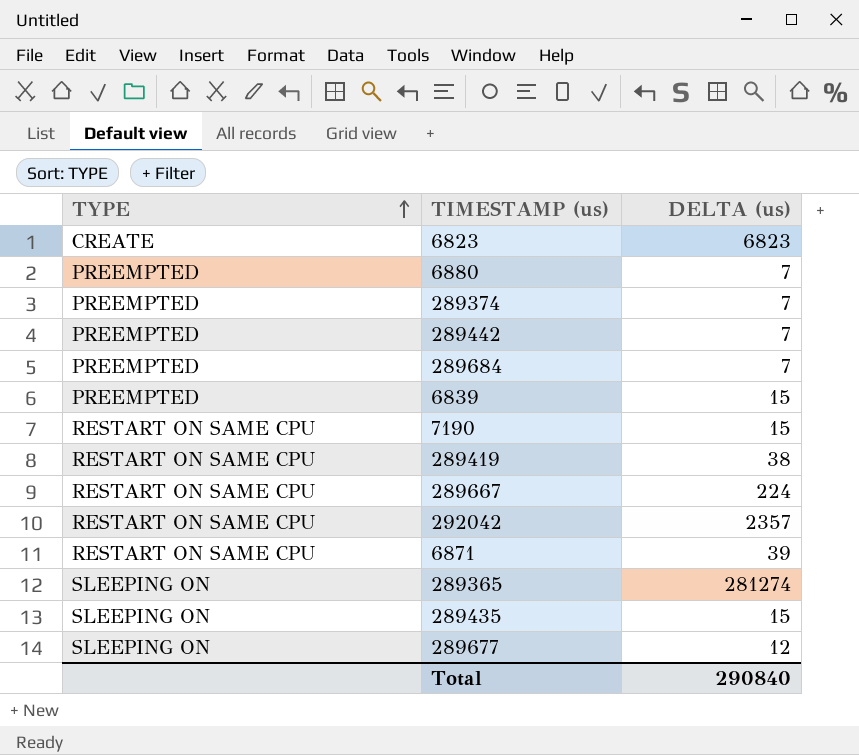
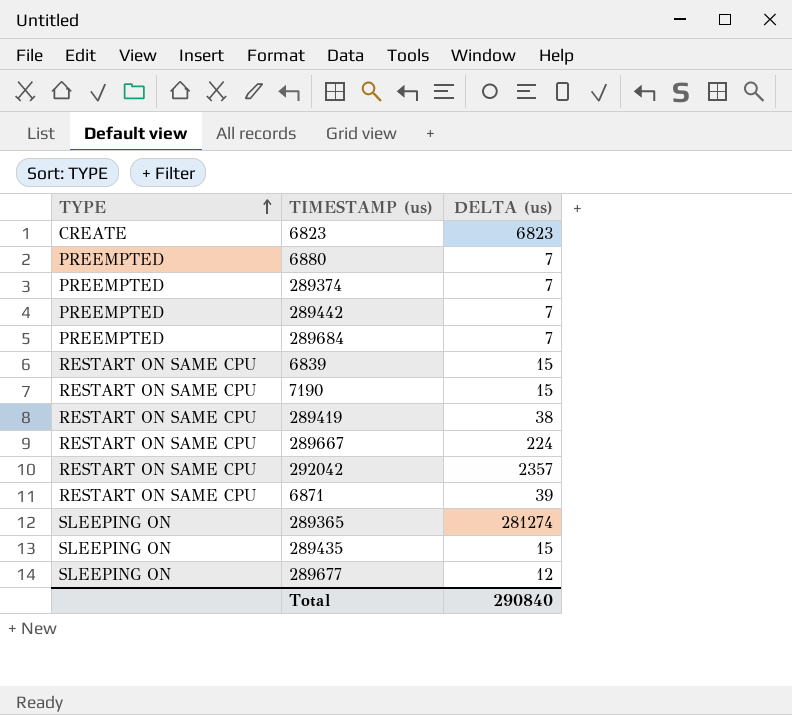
6839 | TYPE: PREEMPTED -> RESTART ON SAME CPU

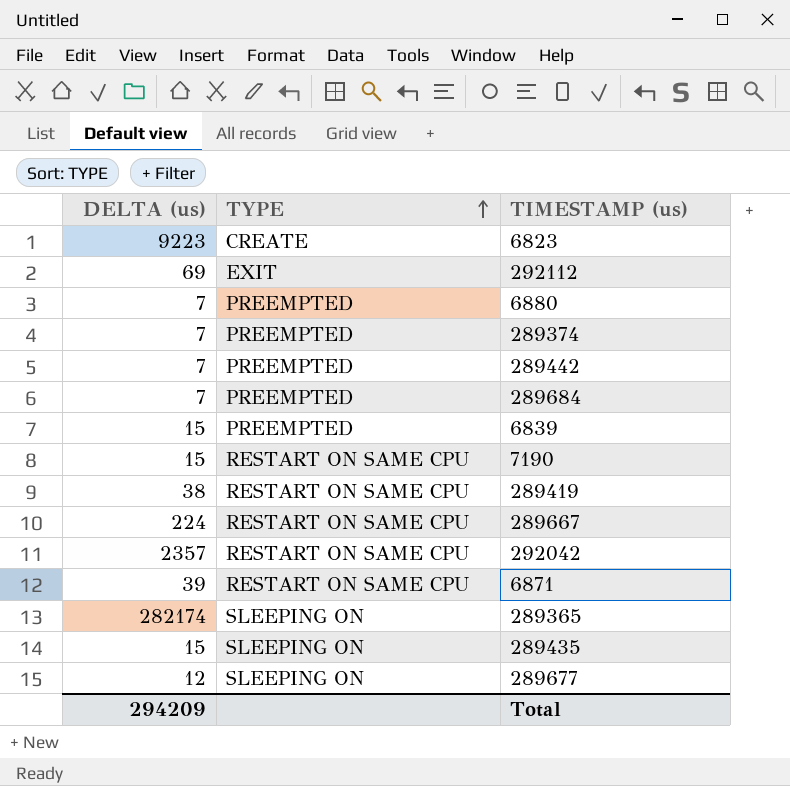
column DELTA (us) | position: 3 -> 1
6823 | DELTA (us): 6823 -> 9223
row 292112: none -> 69 | EXIT
6839 | TYPE: RESTART ON SAME CPU -> PREEMPTED
289365 | DELTA (us): 281274 -> 282174
Total | DELTA (us): 290840 -> 294209

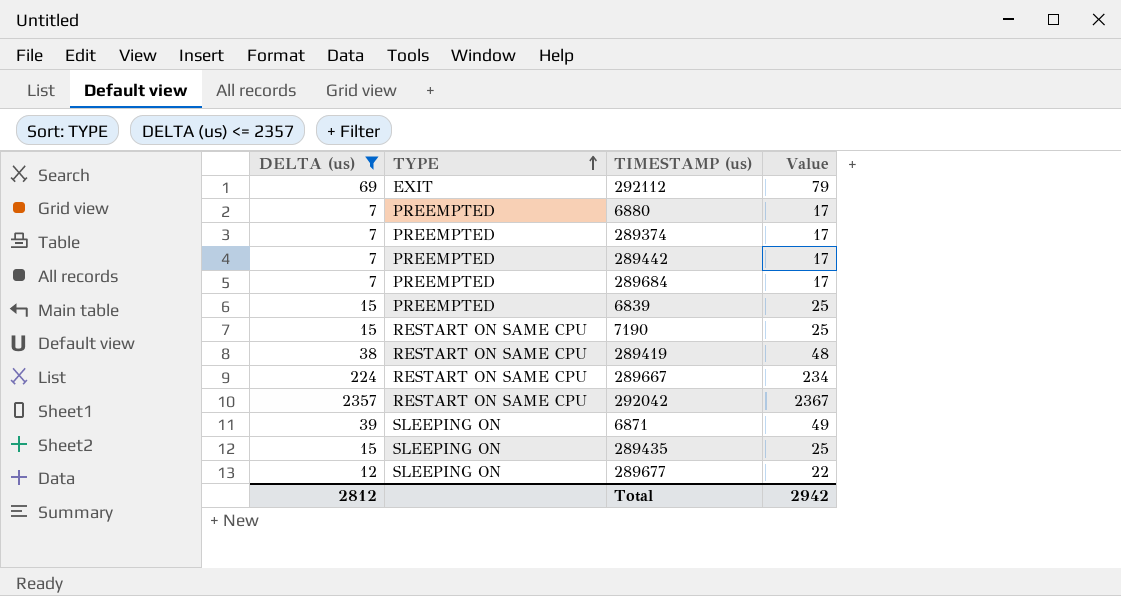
filter: none -> DELTA (us) <= 2357
column Value | formula: none -> [DELTA (us)] + 10
6871 | TYPE: RESTART ON SAME CPU -> SLEEPING ON
Total | DELTA (us): 294209 -> 2812

